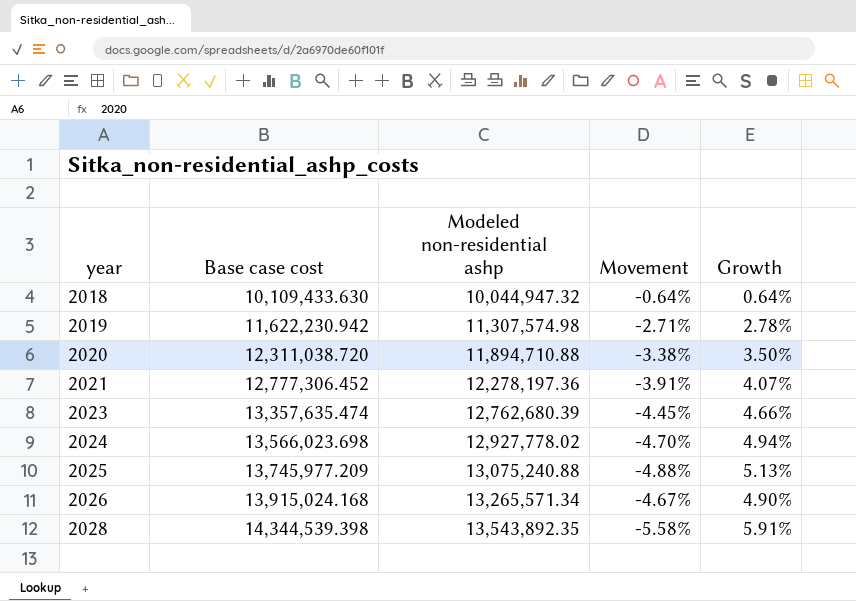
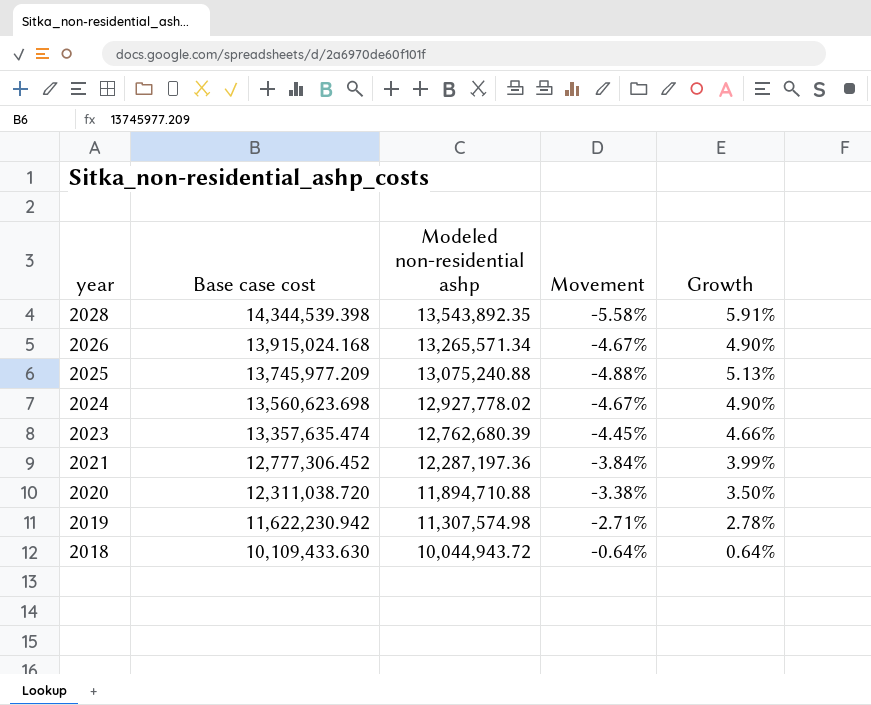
row order: year ascending -> year descending
2024 | Base case cost: 13,566,023.698 -> 13,560,623.698
2024 | Movement: -4.70% -> -4.67%
2024 | Growth: 4.94% -> 4.90%
2021 | Modeled non-residential ashp: 12,278,197.36 -> 12,287,197.36
2021 | Movement: -3.91% -> -3.84%
2021 | Growth: 4.07% -> 3.99%
2018 | Modeled non-residential ashp: 10,044,947.32 -> 10,044,943.72

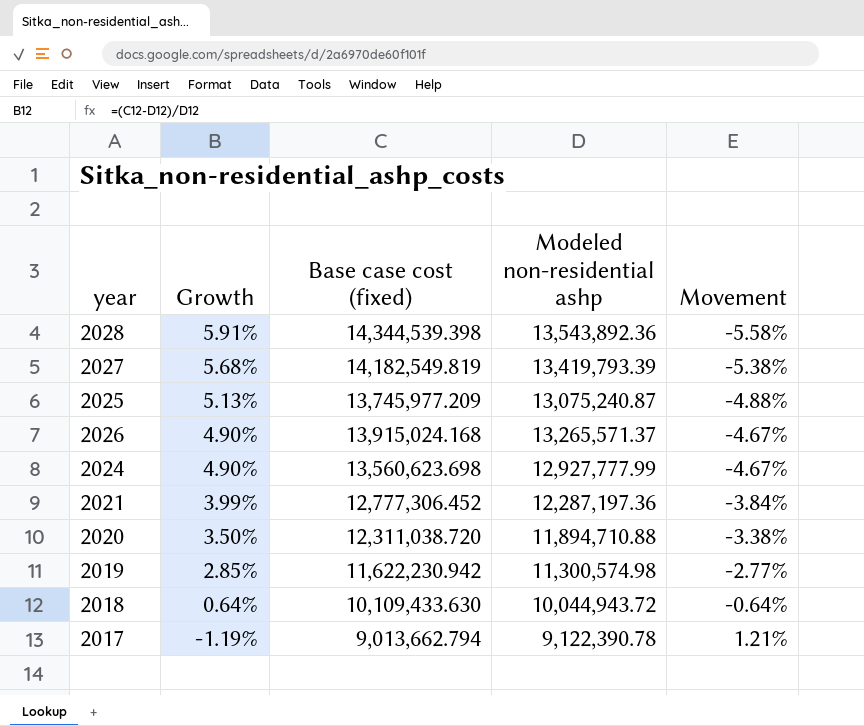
row order: year descending -> Growth descending
column Growth | position: 5 -> 2
column name: Base case cost -> Base case cost (fixed)
row 2023: 13,357,635.474 | 12,762,680.39 | -4.45% | 4.66% -> none
2028 | Modeled non-residential ashp: 13,543,892.35 -> 13,543,892.36
row 2027: none -> 5.68% | 14,182,549.819 | 13,419,793.39 | -5.38%
2025 | Modeled non-residential ashp: 13,075,240.88 -> 13,075,240.87
2026 | Modeled non-residential ashp: 13,265,571.34 -> 13,265,571.37
2024 | Modeled non-residential ashp: 12,927,778.02 -> 12,927,777.99
2019 | Growth: 2.78% -> 2.85%
2019 | Modeled non-residential ashp: 11,307,574.98 -> 11,300,574.98
2019 | Movement: -2.71% -> -2.77%
row 2017: none -> -1.19% | 9,013,662.794 | 9,122,390.78 | 1.21%

